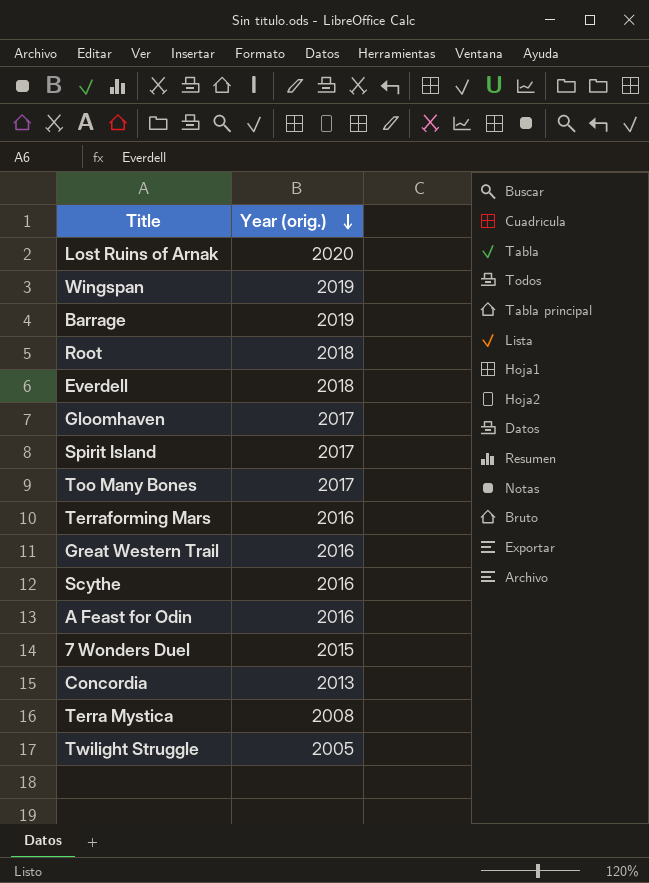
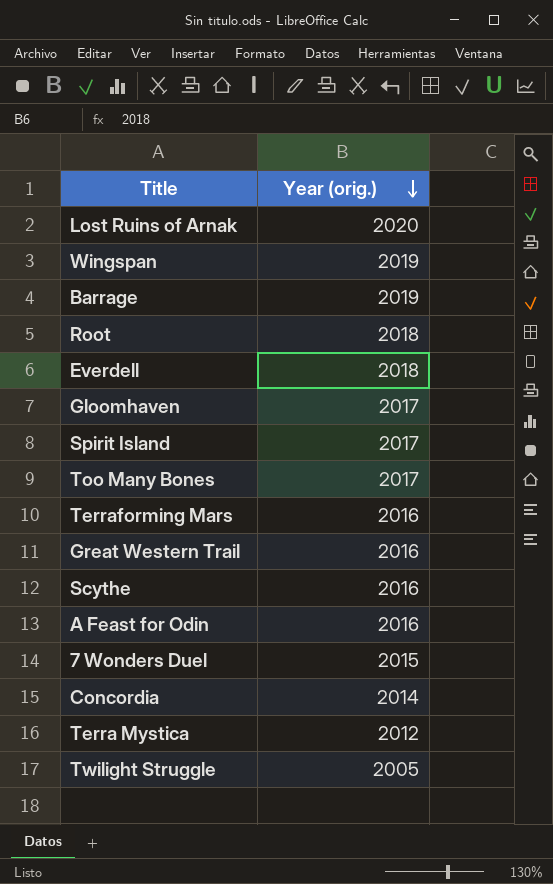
Concordia | Year (orig.): 2013 -> 2014
Terra Mystica | Year (orig.): 2008 -> 2012

